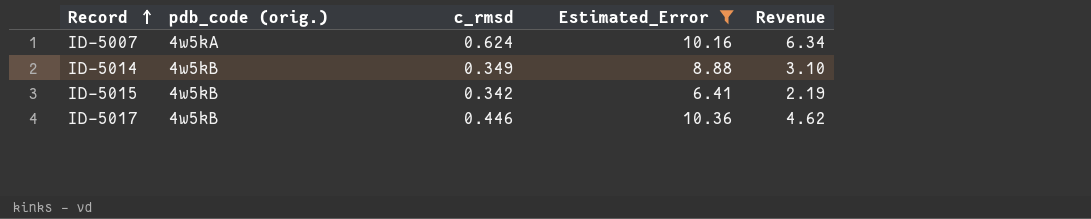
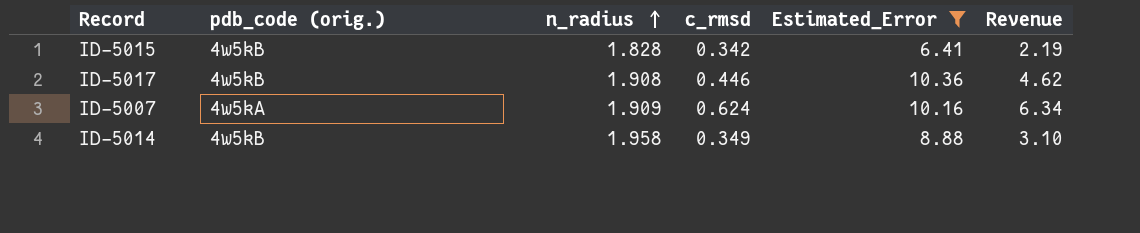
row order: Record ascending -> n_radius ascending
column n_radius | position: none -> 3

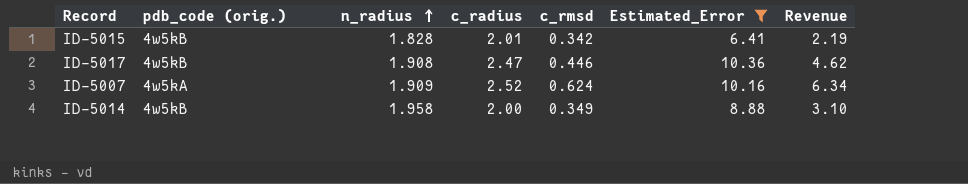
column c_radius | position: none -> 4

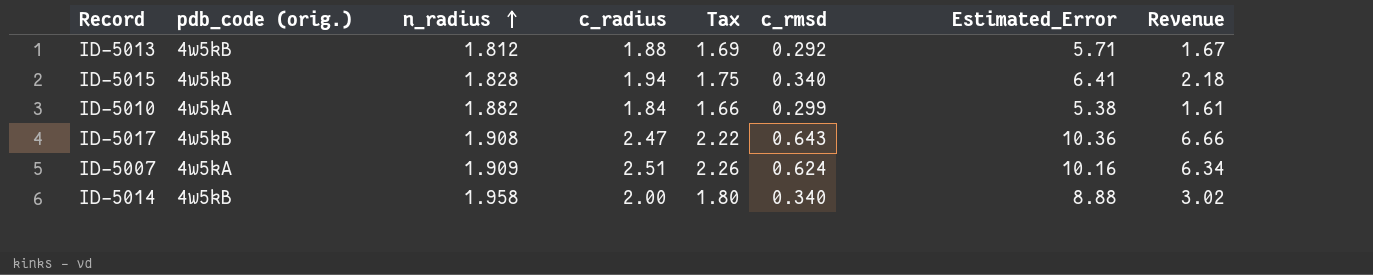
filter: Estimated_Error >= 6.41 -> none
column Tax | formula: none -> [c_radius] * 0.9
ID-5015 | c_radius: 2.01 -> 1.94
ID-5015 | c_rmsd: 0.342 -> 0.340
ID-5015 | Revenue: 2.19 -> 2.18
ID-5017 | c_rmsd: 0.446 -> 0.643
ID-5017 | Revenue: 4.62 -> 6.66
ID-5007 | c_radius: 2.52 -> 2.51
ID-5014 | c_rmsd: 0.349 -> 0.340
ID-5014 | Revenue: 3.10 -> 3.02

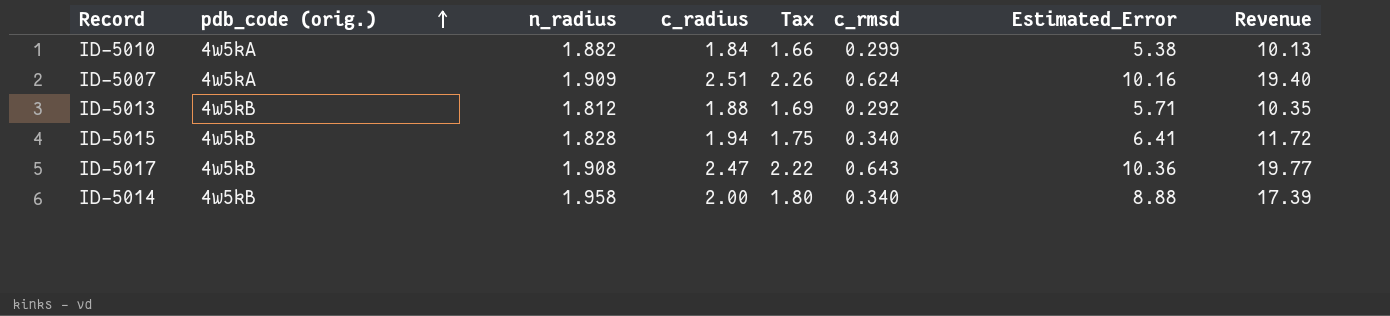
row order: n_radius ascending -> pdb_code (orig.) ascending
column Revenue | formula: [c_rmsd] * [Estimated_Error] -> [n_radius] * [Estimated_Error]

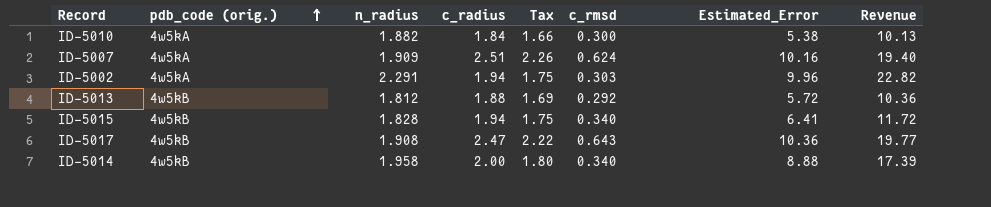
ID-5010 | c_rmsd: 0.299 -> 0.300
row ID-5002: none -> 4w5kA | 2.291 | 1.94 | 1.75 | 0.303 | 9.96 | 22.82
ID-5013 | Estimated_Error: 5.71 -> 5.72
ID-5013 | Revenue: 10.35 -> 10.36

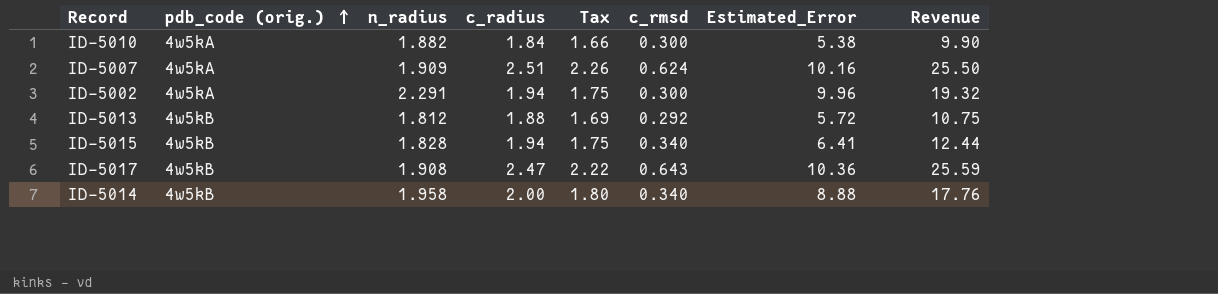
column Revenue | formula: [n_radius] * [Estimated_Error] -> [c_radius] * [Estimated_Error]
ID-5002 | c_rmsd: 0.303 -> 0.300

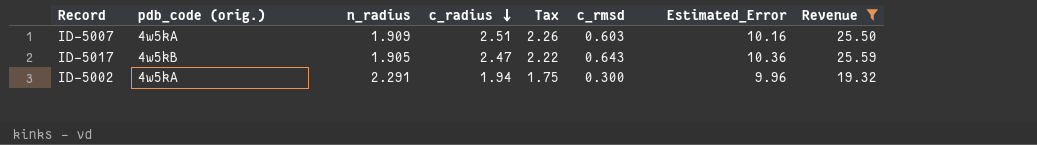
filter: none -> Revenue >= 19.32
row order: pdb_code (orig.) ascending -> c_radius descending
ID-5007 | c_rmsd: 0.624 -> 0.603
ID-5017 | n_radius: 1.908 -> 1.905

